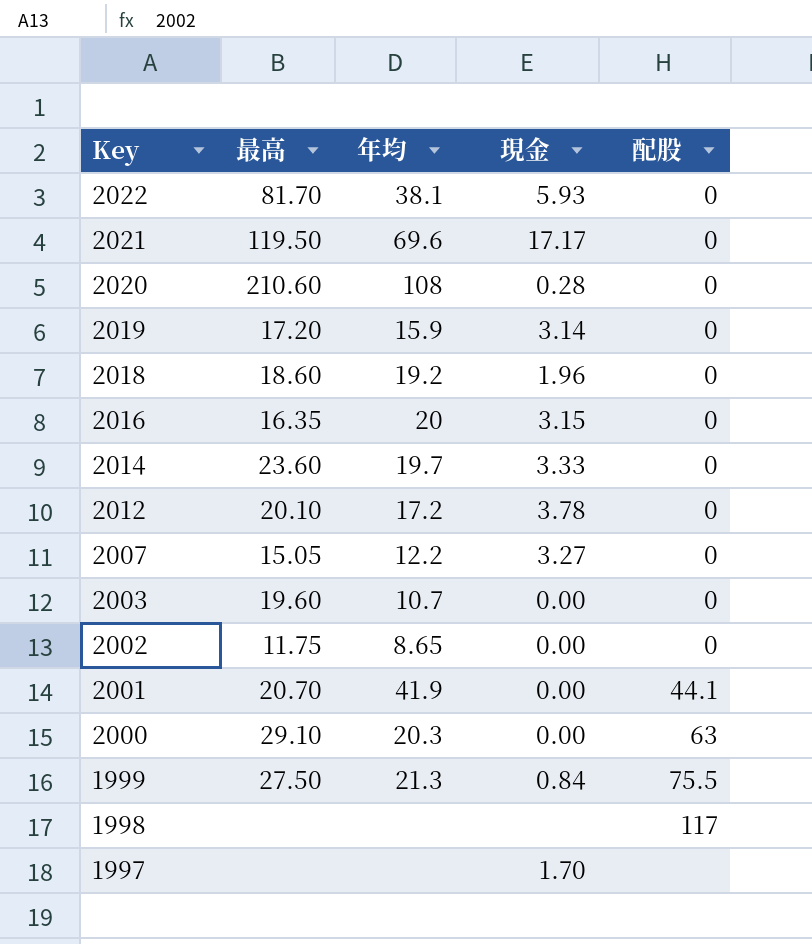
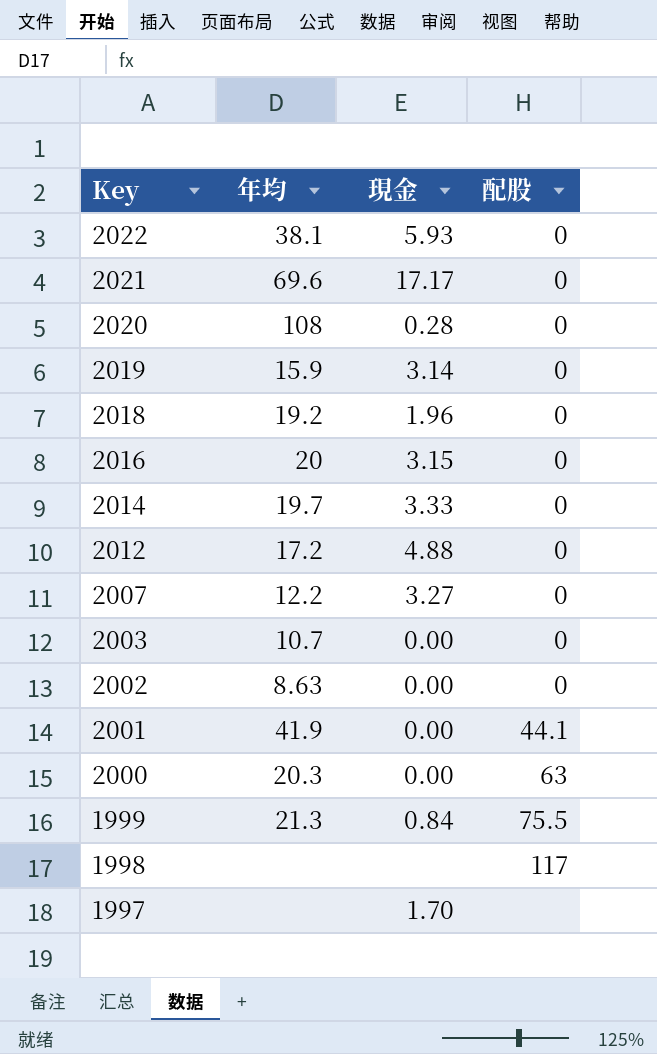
column 最高 | position: 2 -> none
2012 | 現金: 3.78 -> 4.88
2002 | 年均: 8.65 -> 8.63

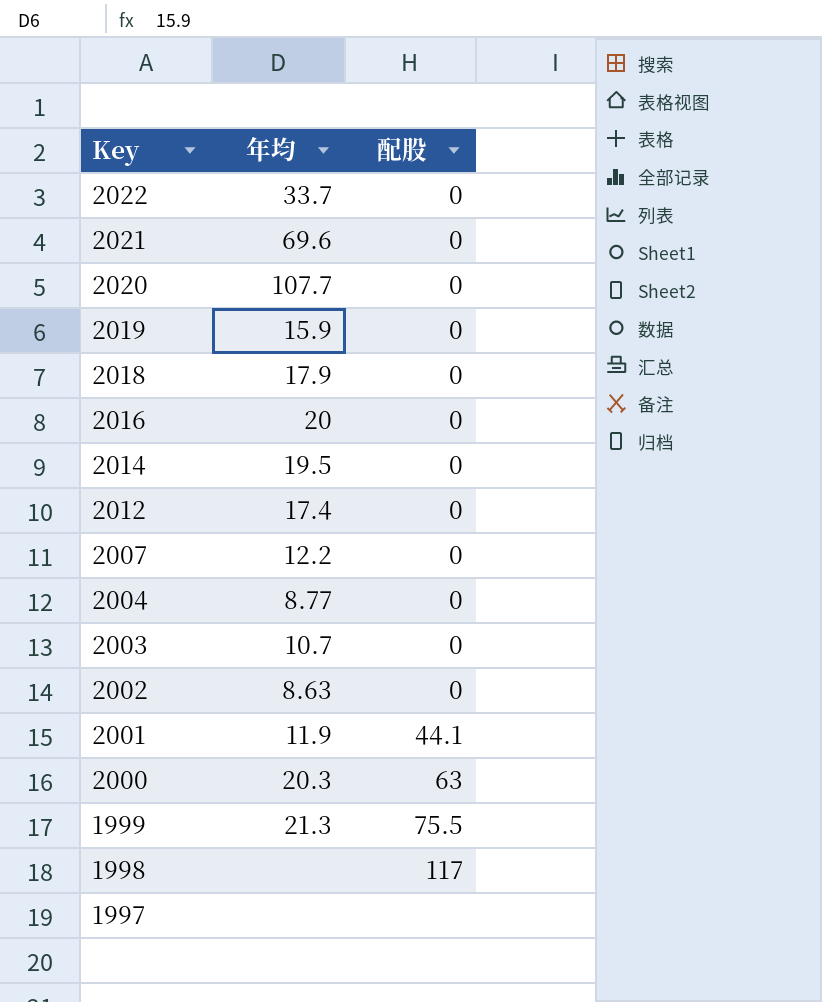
column 現金 | position: 3 -> none
2022 | 年均: 38.1 -> 33.7
2020 | 年均: 108 -> 107.7
2018 | 年均: 19.2 -> 17.9
2014 | 年均: 19.7 -> 19.5
2012 | 年均: 17.2 -> 17.4
row 2004: none -> 8.77 | 0
2001 | 年均: 41.9 -> 11.9

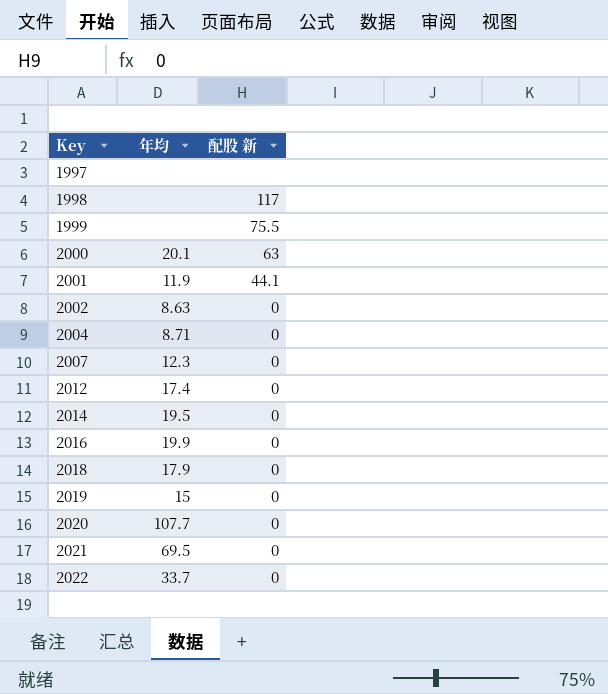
row order: Key descending -> Key ascending
column name: 配股 -> 配股 新
row 2003: 10.7 | 0 -> none
1999 | 年均: 21.3 -> none
2000 | 年均: 20.3 -> 20.1
2004 | 年均: 8.77 -> 8.71
2007 | 年均: 12.2 -> 12.3
2016 | 年均: 20 -> 19.9
2019 | 年均: 15.9 -> 15
2021 | 年均: 69.6 -> 69.5

